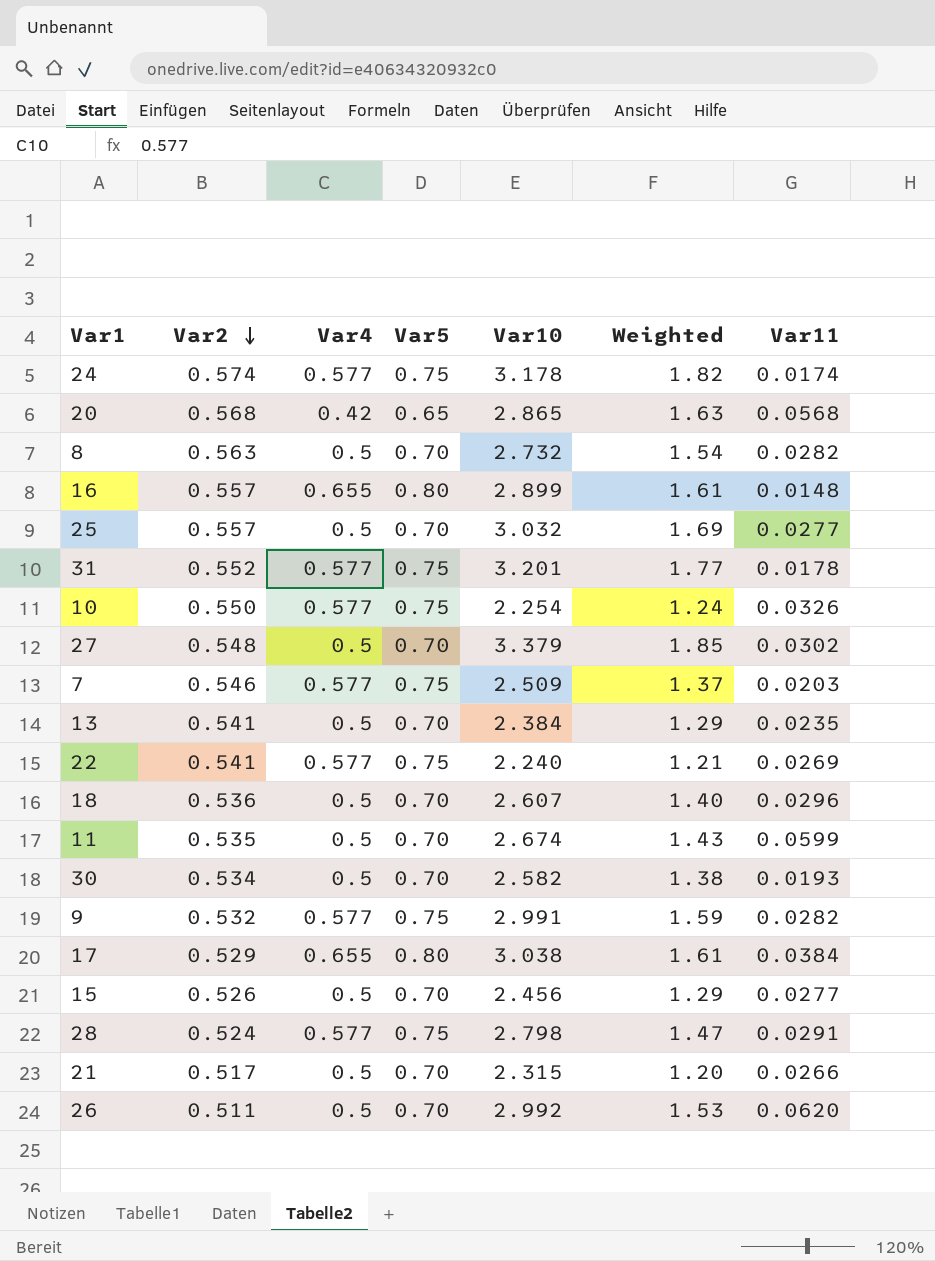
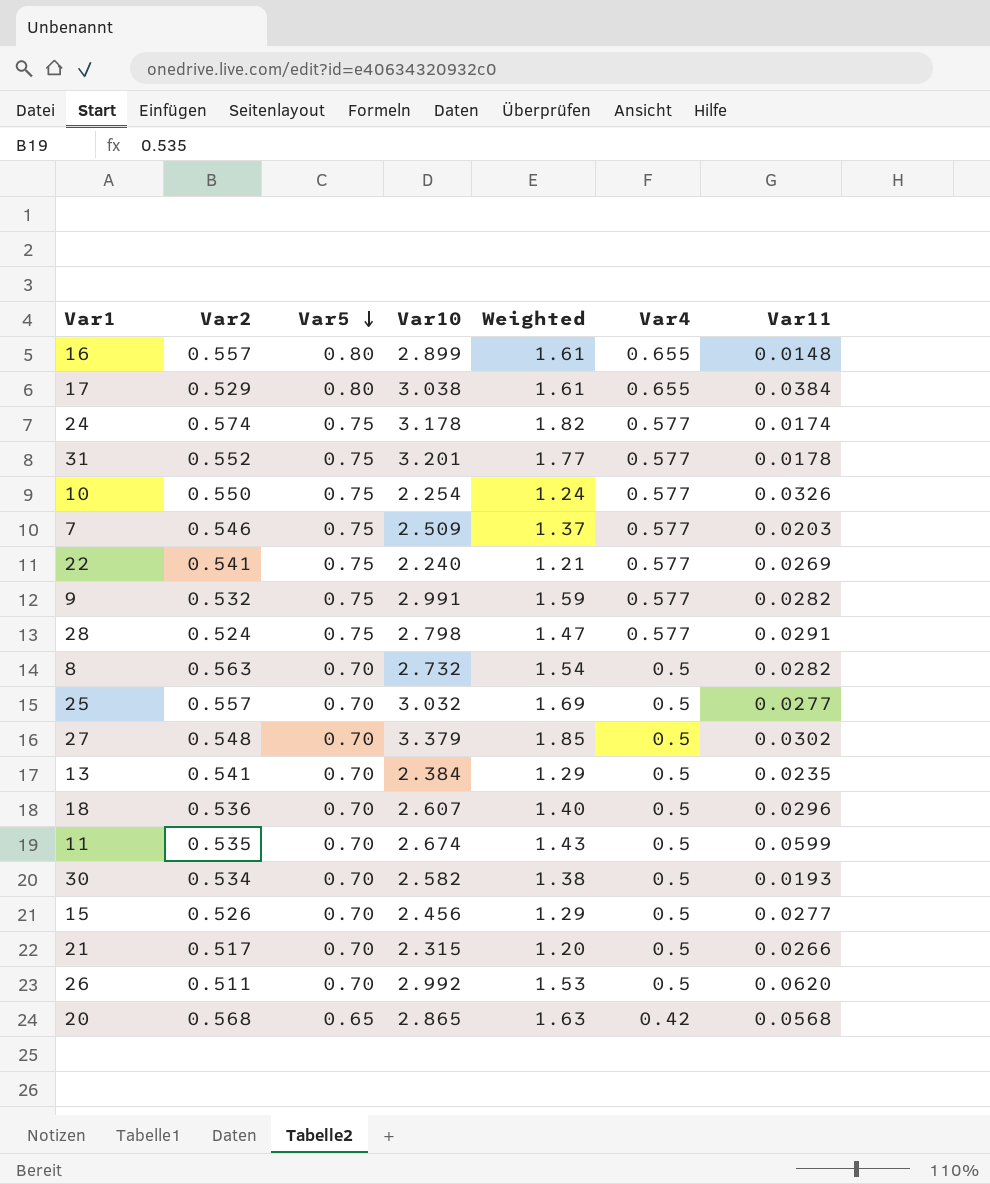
row order: Var2 descending -> Var5 descending
column Var4 | position: 3 -> 6

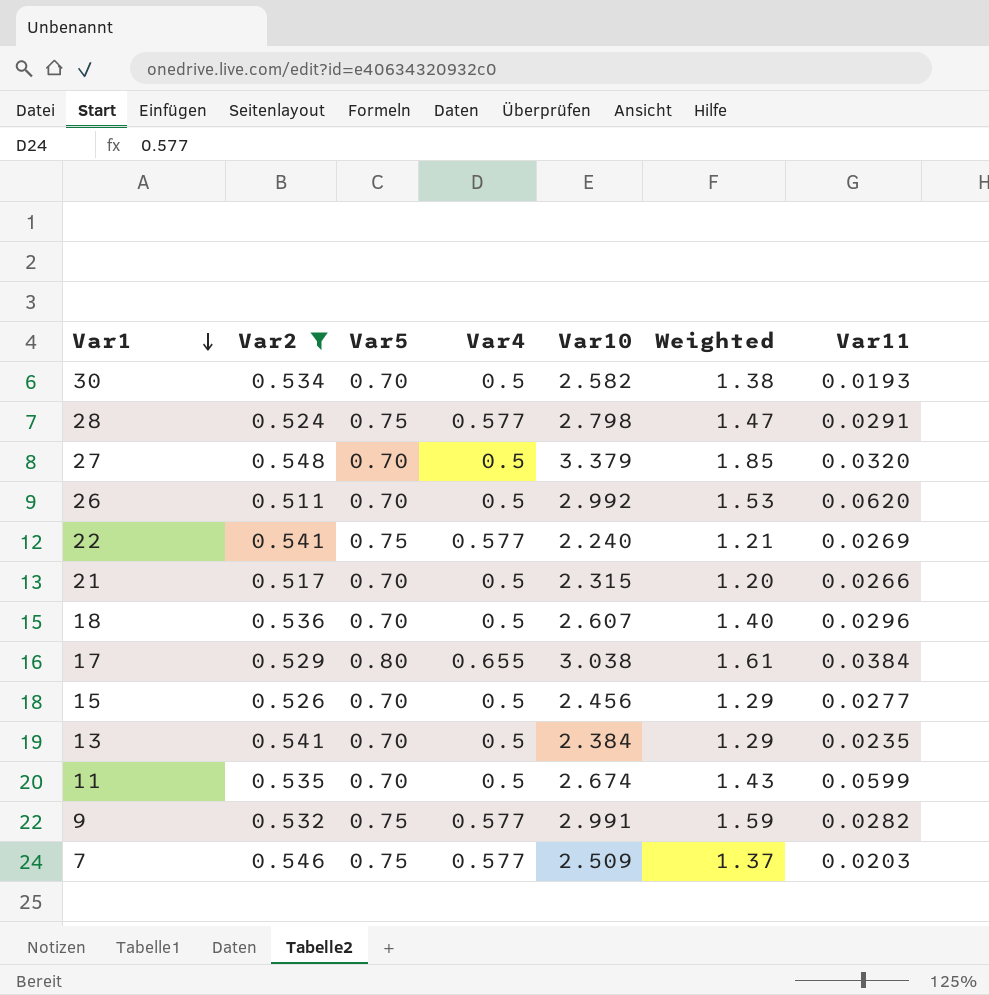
filter: none -> Var2 <= 0.548
row order: Var5 descending -> Var1 descending
column Var4 | position: 6 -> 4
27 | Var11: 0.0302 -> 0.0320

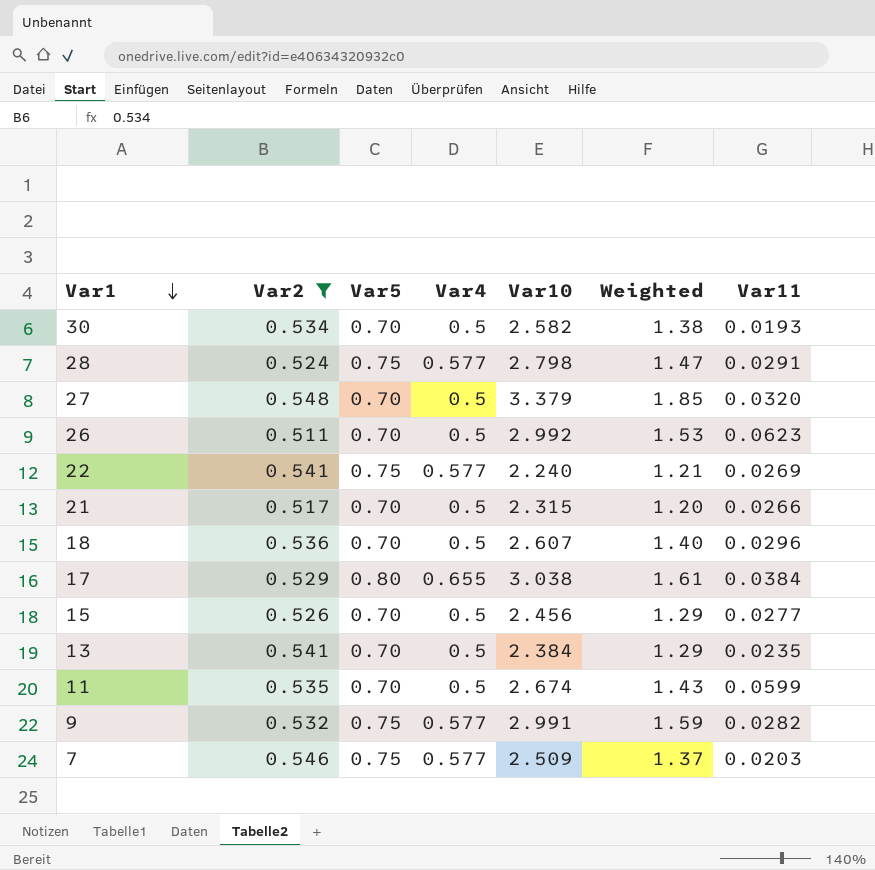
26 | Var11: 0.0620 -> 0.0623

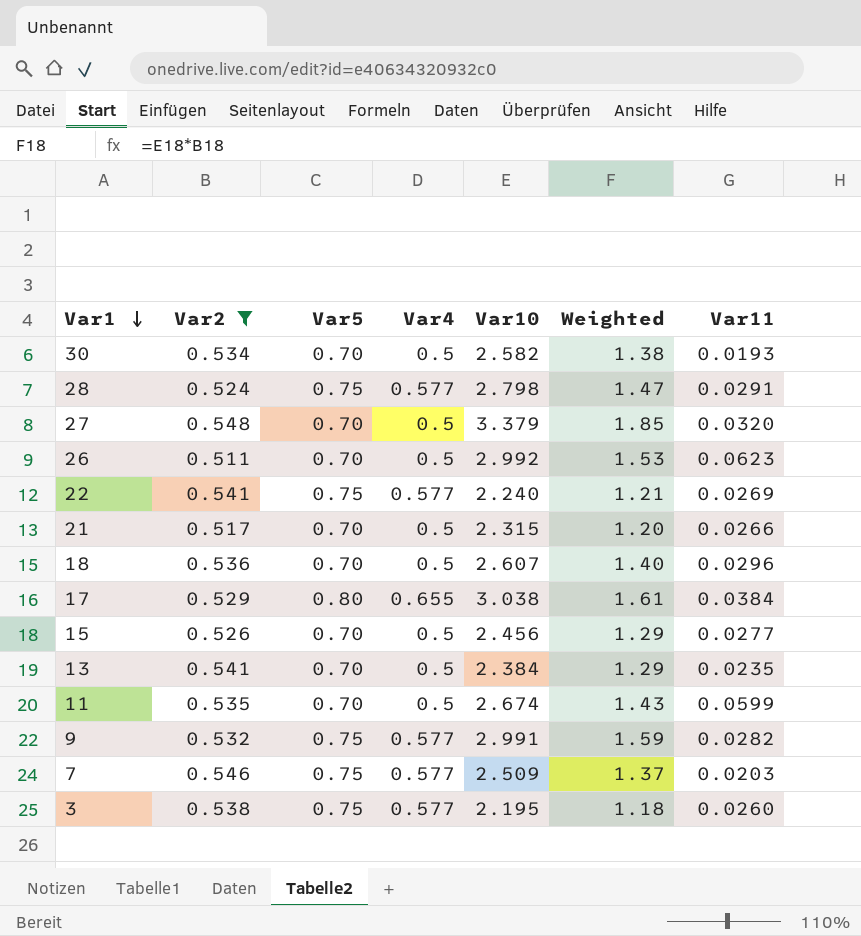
row 3: none -> 0.538 | 0.75 | 0.577 | 2.195 | 1.18 | 0.0260

